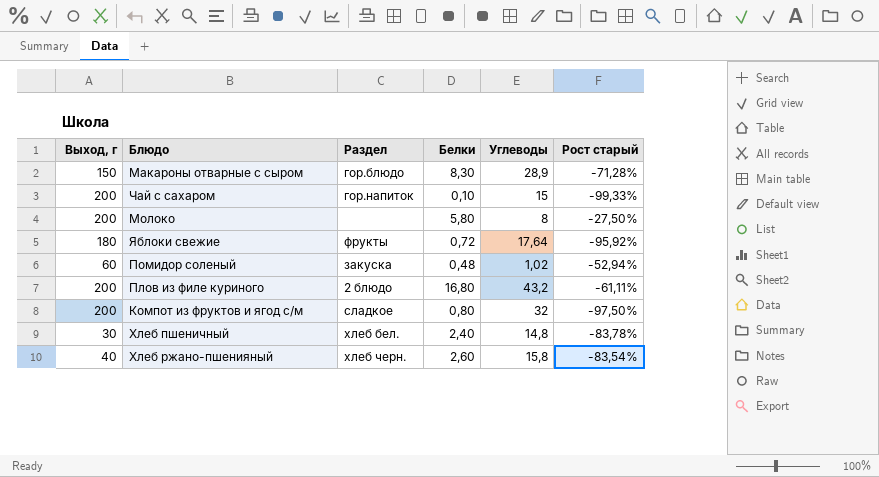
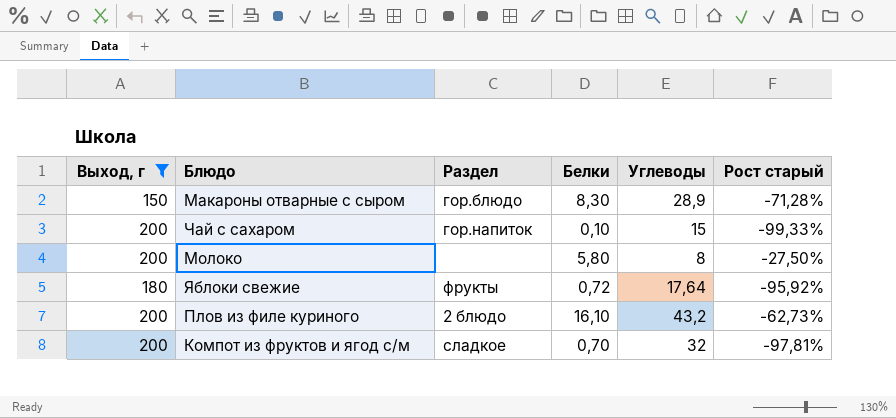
filter: none -> Выход, г >= 150
Плов из филе куриного | Белки: 16,80 -> 16,10
Плов из филе куриного | Рост старый: -61,11% -> -62,73%
Компот из фруктов и ягод с/м | Белки: 0,80 -> 0,70
Компот из фруктов и ягод с/м | Рост старый: -97,50% -> -97,81%

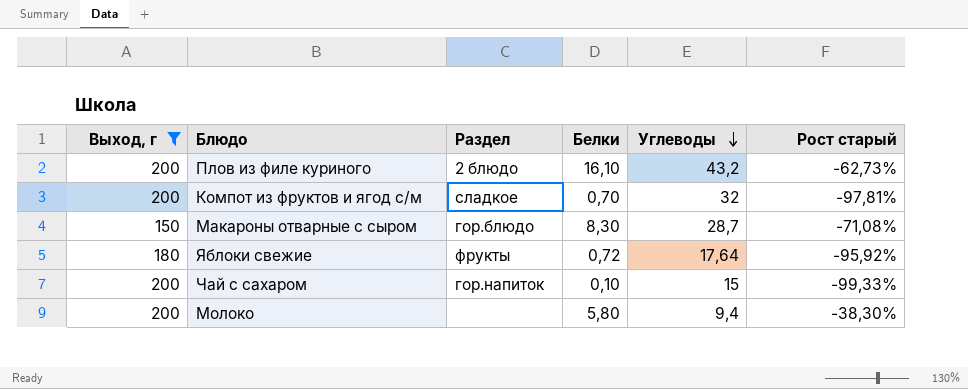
row order: none -> Углеводы descending
Макароны отварные с сыром | Углеводы: 28,9 -> 28,7
Макароны отварные с сыром | Рост старый: -71,28% -> -71,08%
Молоко | Углеводы: 8 -> 9,4
Молоко | Рост старый: -27,50% -> -38,30%

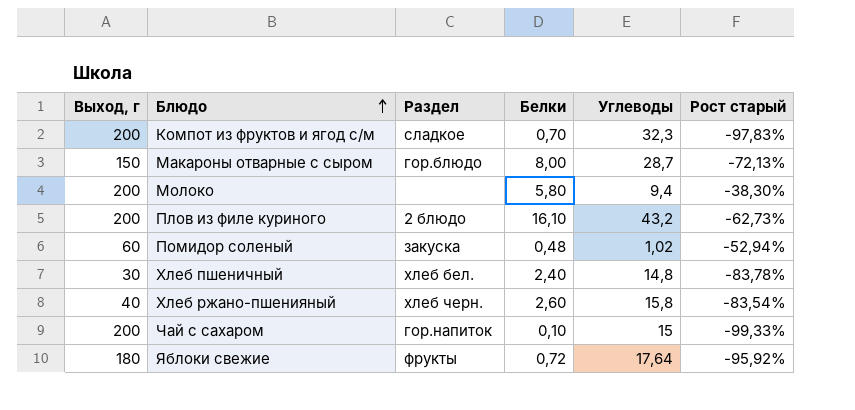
filter: Выход, г >= 150 -> none
row order: Углеводы descending -> Блюдо ascending
Компот из фруктов и ягод с/м | Углеводы: 32 -> 32,3
Компот из фруктов и ягод с/м | Рост старый: -97,81% -> -97,83%
Макароны отварные с сыром | Белки: 8,30 -> 8,00
Макароны отварные с сыром | Рост старый: -71,08% -> -72,13%

